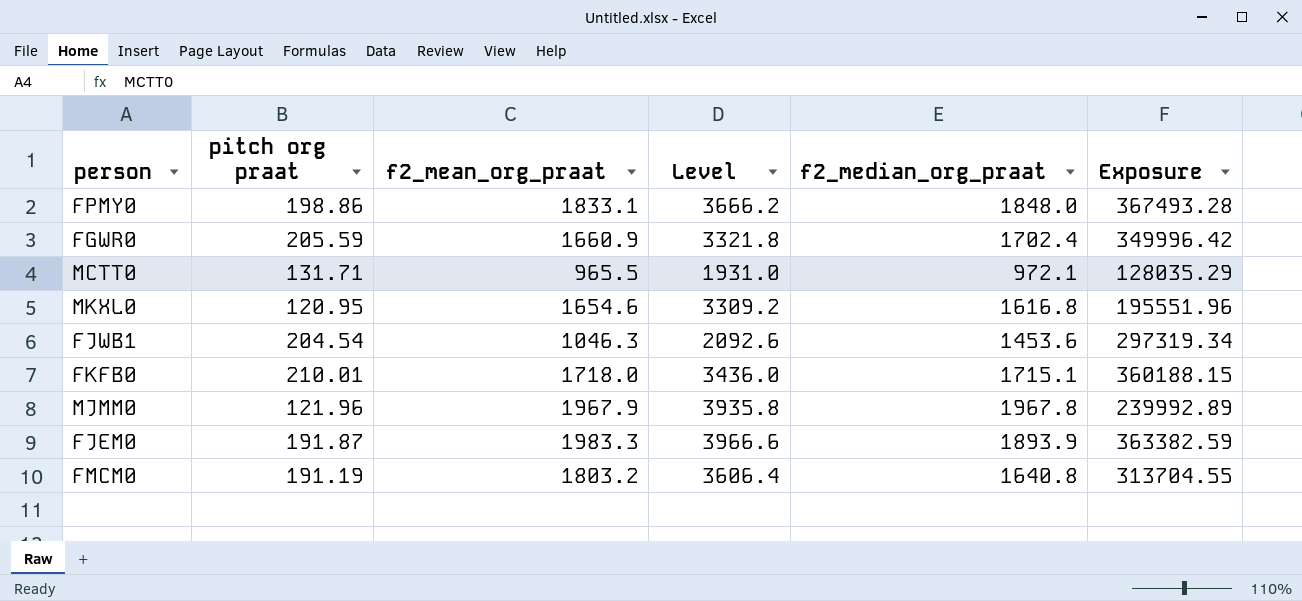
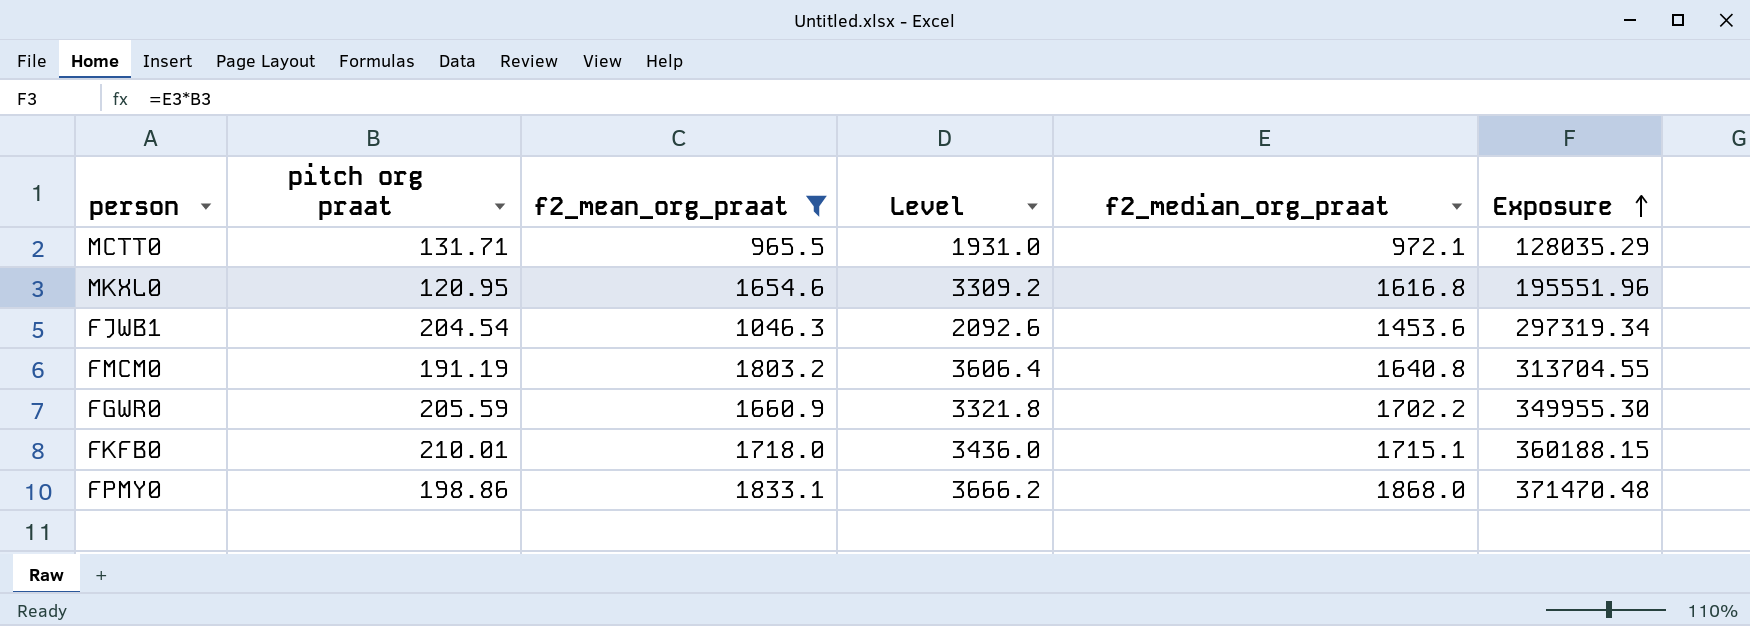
filter: none -> f2_mean_org_praat <= 1833.1
row order: none -> Exposure ascending
FGWR0 | f2_median_org_praat: 1702.4 -> 1702.2
FGWR0 | Exposure: 349996.42 -> 349955.30
FPMY0 | f2_median_org_praat: 1848.0 -> 1868.0
FPMY0 | Exposure: 367493.28 -> 371470.48

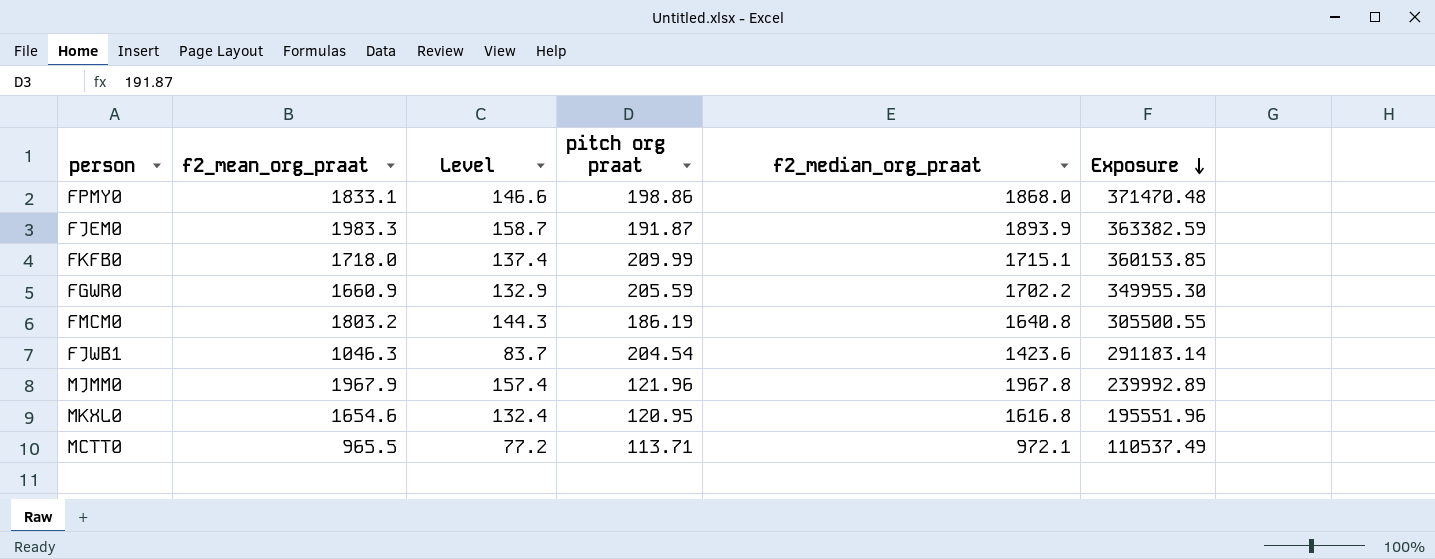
filter: f2_mean_org_praat <= 1833.1 -> none
row order: Exposure ascending -> Exposure descending
column Level | formula: [f2_mean_org_praat] * 2 -> [f2_mean_org_praat] * 0.08
column pitch org praat | position: 2 -> 4
FKFB0 | pitch org praat: 210.01 -> 209.99
FKFB0 | Exposure: 360188.15 -> 360153.85
FMCM0 | pitch org praat: 191.19 -> 186.19
FMCM0 | Exposure: 313704.55 -> 305500.55
FJWB1 | f2_median_org_praat: 1453.6 -> 1423.6
FJWB1 | Exposure: 297319.34 -> 291183.14
MCTT0 | pitch org praat: 131.71 -> 113.71
MCTT0 | Exposure: 128035.29 -> 110537.49

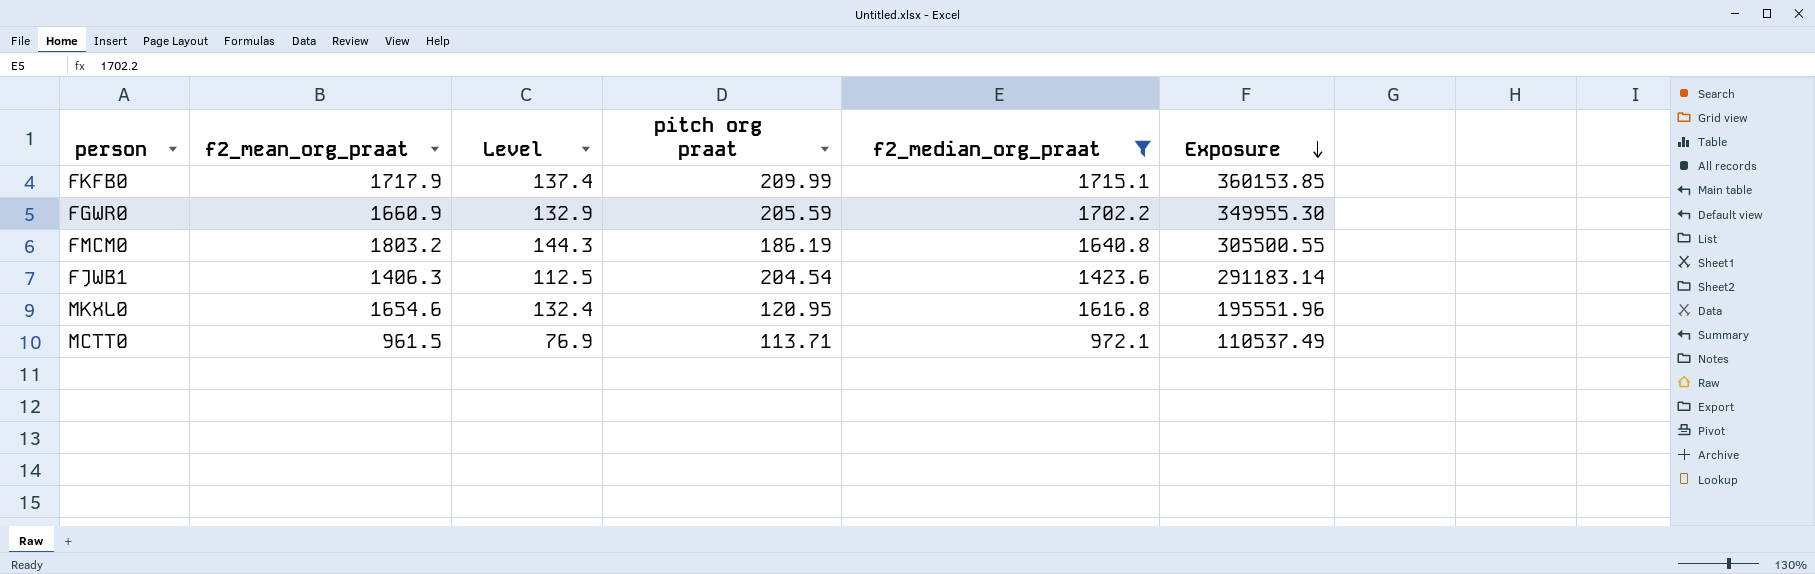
filter: none -> f2_median_org_praat <= 1715.1
FKFB0 | f2_mean_org_praat: 1718.0 -> 1717.9
FJWB1 | f2_mean_org_praat: 1046.3 -> 1406.3
FJWB1 | Level: 83.7 -> 112.5
MCTT0 | f2_mean_org_praat: 965.5 -> 961.5
MCTT0 | Level: 77.2 -> 76.9

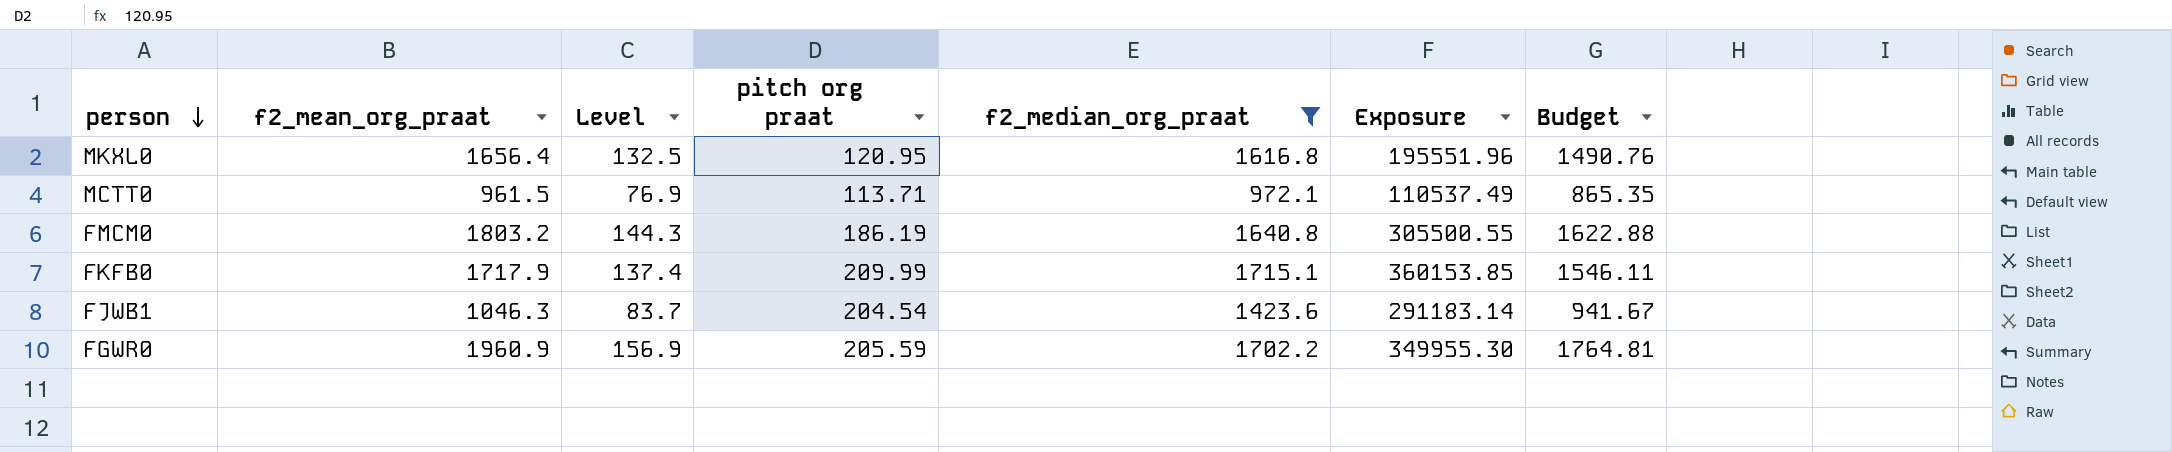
row order: Exposure descending -> person descending
column Budget | formula: none -> [f2_mean_org_praat] * 0.9
MKXL0 | f2_mean_org_praat: 1654.6 -> 1656.4
MKXL0 | Level: 132.4 -> 132.5
FJWB1 | f2_mean_org_praat: 1406.3 -> 1046.3
FJWB1 | Level: 112.5 -> 83.7
FGWR0 | f2_mean_org_praat: 1660.9 -> 1960.9
FGWR0 | Level: 132.9 -> 156.9

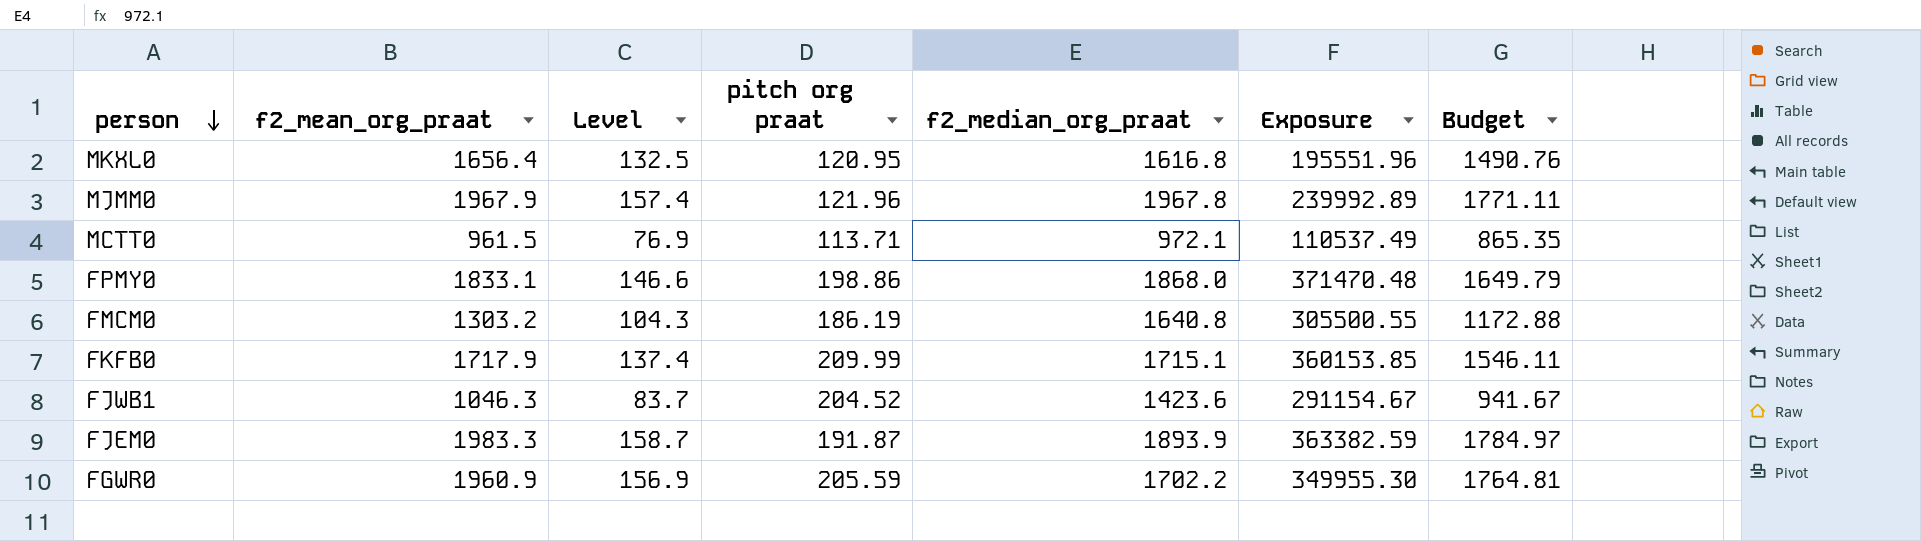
filter: f2_median_org_praat <= 1715.1 -> none
FMCM0 | f2_mean_org_praat: 1803.2 -> 1303.2
FMCM0 | Level: 144.3 -> 104.3
FMCM0 | Budget: 1622.88 -> 1172.88
FJWB1 | pitch org praat: 204.54 -> 204.52
FJWB1 | Exposure: 291183.14 -> 291154.67

